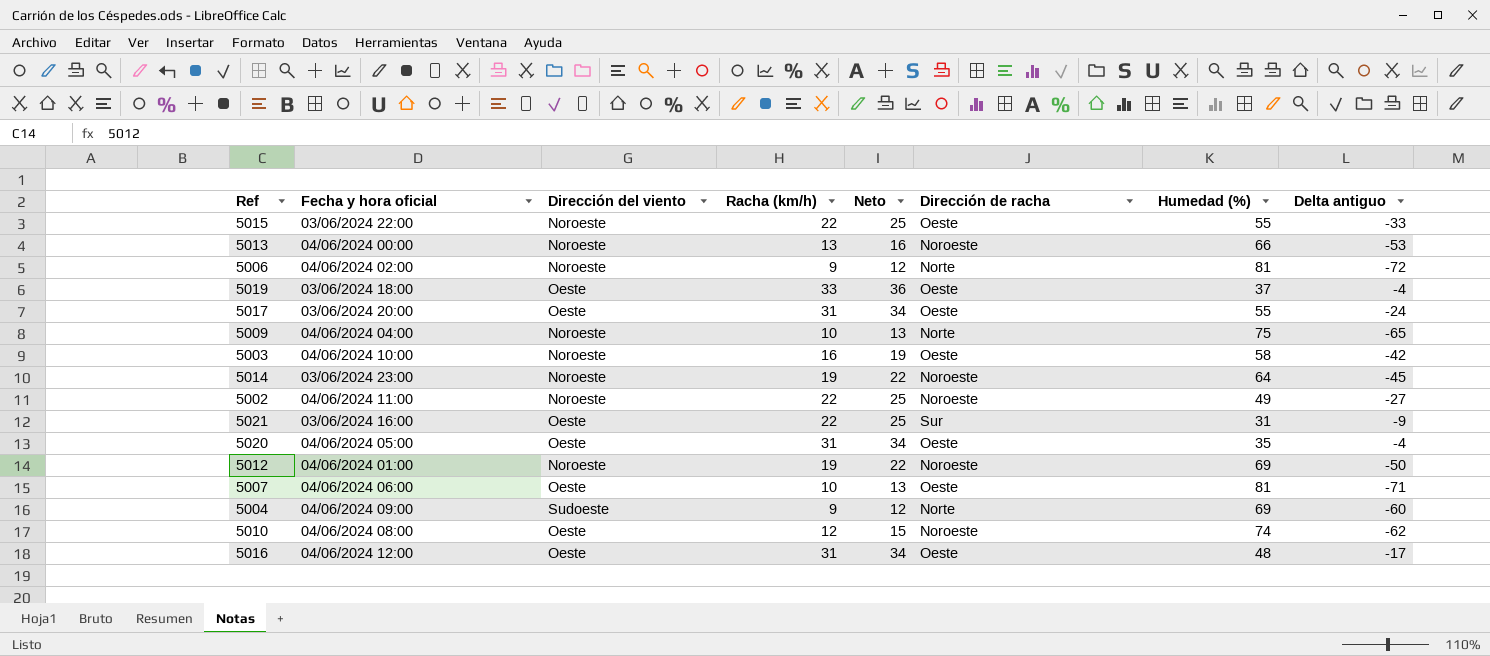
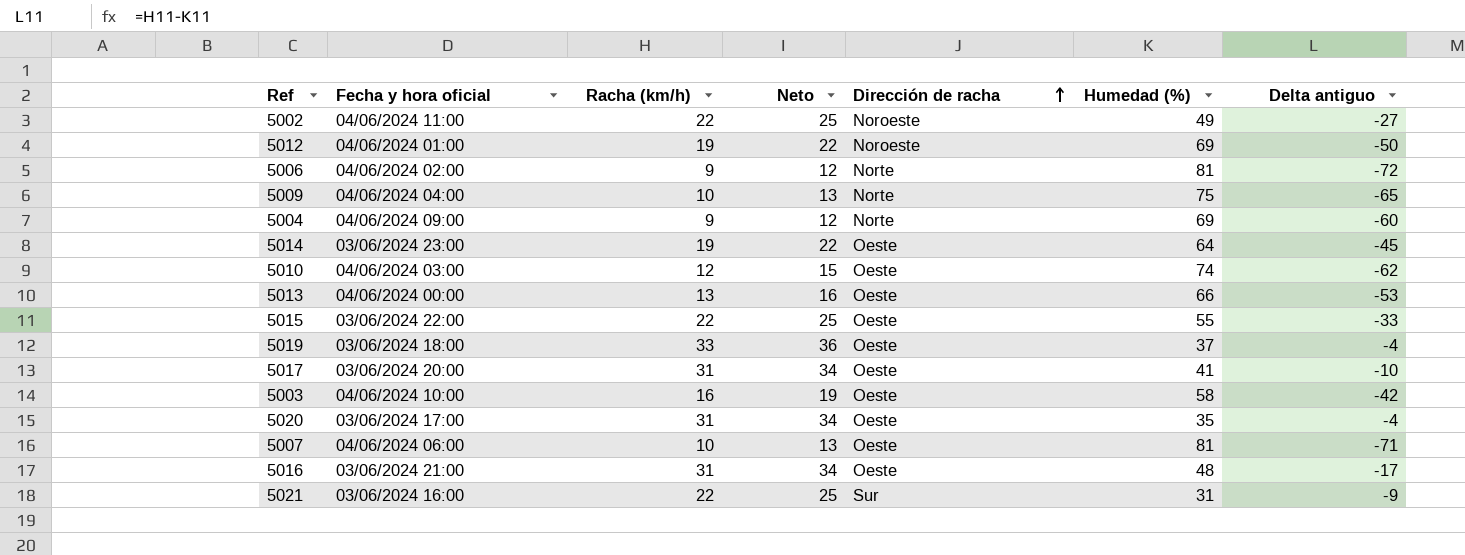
row order: none -> Dirección de racha ascending
column Dirección del viento | position: 3 -> none
5014 | Dirección de racha: Noroeste -> Oeste
5010 | Fecha y hora oficial: 04/06/2024 08:00 -> 04/06/2024 03:00
5010 | Dirección de racha: Noroeste -> Oeste
5013 | Dirección de racha: Noroeste -> Oeste
5017 | Humedad (%): 55 -> 41
5017 | Delta antiguo: -24 -> -10
5020 | Fecha y hora oficial: 04/06/2024 05:00 -> 03/06/2024 17:00
5016 | Fecha y hora oficial: 04/06/2024 12:00 -> 03/06/2024 21:00

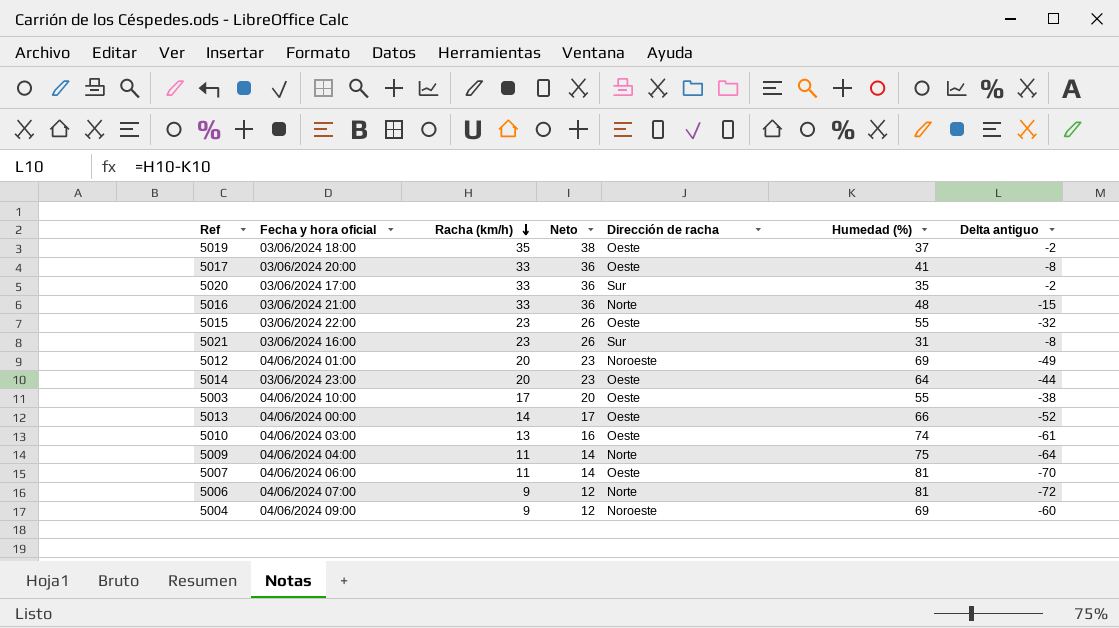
row order: Dirección de racha ascending -> Racha (km/h) descending
row 5002: 04/06/2024 11:00 | 22 | 25 | Noroeste | 49 | -27 -> none
5019 | Racha (km/h): 33 -> 35
5019 | Neto: 36 -> 38
5019 | Delta antiguo: -4 -> -2
5017 | Racha (km/h): 31 -> 33
5017 | Neto: 34 -> 36
5017 | Delta antiguo: -10 -> -8
5020 | Racha (km/h): 31 -> 33
5020 | Neto: 34 -> 36
5020 | Dirección de racha: Oeste -> Sur
5020 | Delta antiguo: -4 -> -2
5016 | Racha (km/h): 31 -> 33
5016 | Neto: 34 -> 36
5016 | Dirección de racha: Oeste -> Norte
5016 | Delta antiguo: -17 -> -15
5015 | Racha (km/h): 22 -> 23
5015 | Neto: 25 -> 26
5015 | Delta antiguo: -33 -> -32
5021 | Racha (km/h): 22 -> 23
5021 | Neto: 25 -> 26
5021 | Delta antiguo: -9 -> -8
5012 | Racha (km/h): 19 -> 20
5012 | Neto: 22 -> 23
5012 | Delta antiguo: -50 -> -49
5014 | Racha (km/h): 19 -> 20
5014 | Neto: 22 -> 23
5014 | Delta antiguo: -45 -> -44
5003 | Racha (km/h): 16 -> 17
5003 | Neto: 19 -> 20
5003 | Humedad (%): 58 -> 55
5003 | Delta antiguo: -42 -> -38
5013 | Racha (km/h): 13 -> 14
5013 | Neto: 16 -> 17
5013 | Delta antiguo: -53 -> -52
5010 | Racha (km/h): 12 -> 13
5010 | Neto: 15 -> 16
5010 | Delta antiguo: -62 -> -61
5009 | Racha (km/h): 10 -> 11
5009 | Neto: 13 -> 14
5009 | Delta antiguo: -65 -> -64
5007 | Racha (km/h): 10 -> 11
5007 | Neto: 13 -> 14
5007 | Delta antiguo: -71 -> -70
5006 | Fecha y hora oficial: 04/06/2024 02:00 -> 04/06/2024 07:00
5004 | Dirección de racha: Norte -> Noroeste

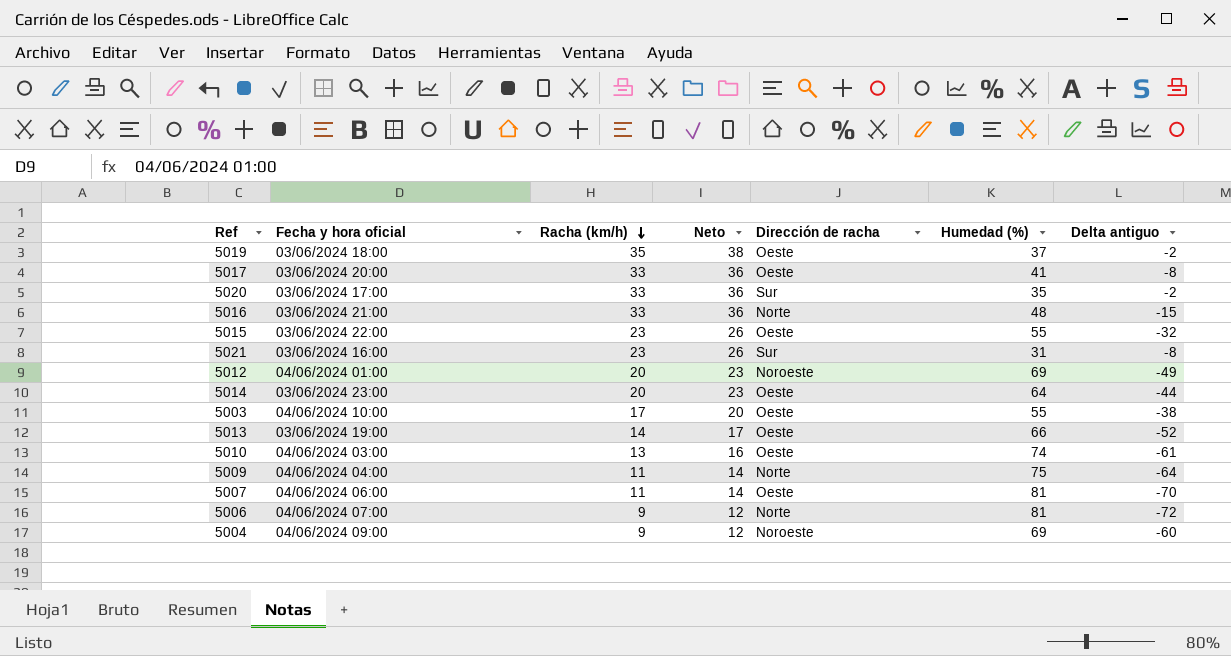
5013 | Fecha y hora oficial: 04/06/2024 00:00 -> 03/06/2024 19:00

